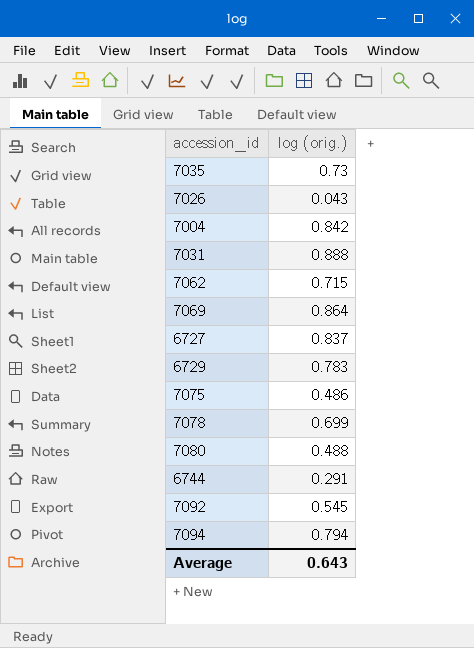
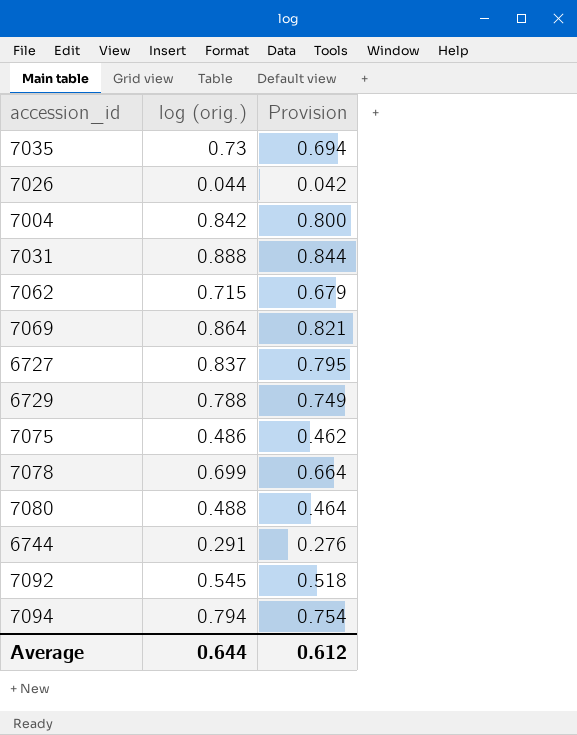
column Provision | formula: none -> [log (orig.)] * 0.95
7026 | log (orig.): 0.043 -> 0.044
6729 | log (orig.): 0.783 -> 0.788
Average | log (orig.): 0.643 -> 0.644

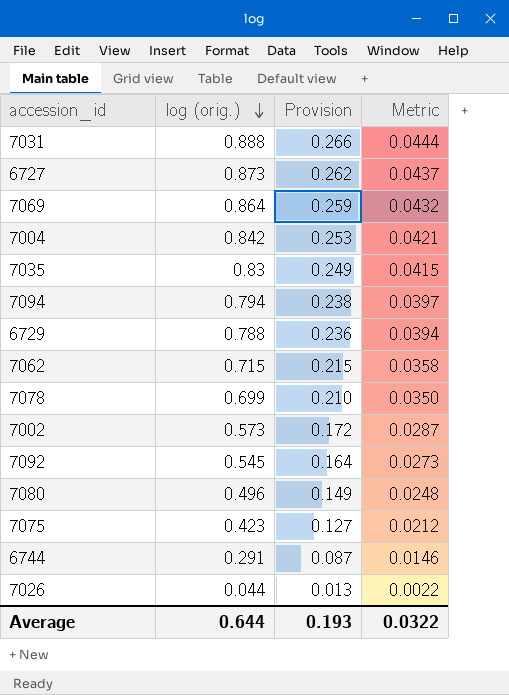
row order: none -> log (orig.) descending
column Provision | formula: [log (orig.)] * 0.95 -> [log (orig.)] * 0.3
column Metric | formula: none -> [log (orig.)] * 0.05
6727 | log (orig.): 0.837 -> 0.873
7035 | log (orig.): 0.73 -> 0.83
row 7002: none -> 0.573 | 0.172 | 0.0287
7080 | log (orig.): 0.488 -> 0.496
7075 | log (orig.): 0.486 -> 0.423
Average | Provision: 0.612 -> 0.193

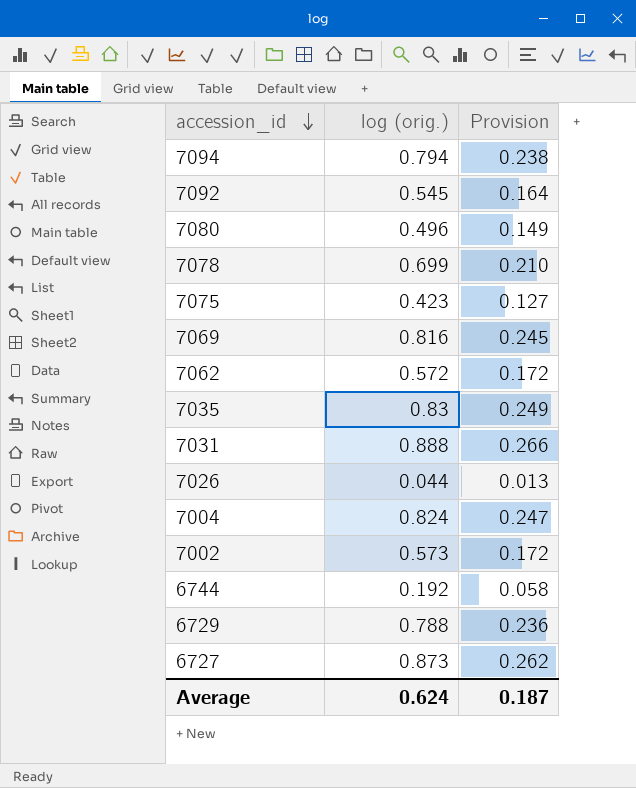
row order: log (orig.) descending -> accession_id descending
column Metric | formula: [log (orig.)] * 0.05 -> none
7069 | log (orig.): 0.864 -> 0.816
7069 | Provision: 0.259 -> 0.245
7062 | log (orig.): 0.715 -> 0.572
7062 | Provision: 0.215 -> 0.172
7004 | log (orig.): 0.842 -> 0.824
7004 | Provision: 0.253 -> 0.247
6744 | log (orig.): 0.291 -> 0.192
6744 | Provision: 0.087 -> 0.058
Average | log (orig.): 0.644 -> 0.624
Average | Provision: 0.193 -> 0.187

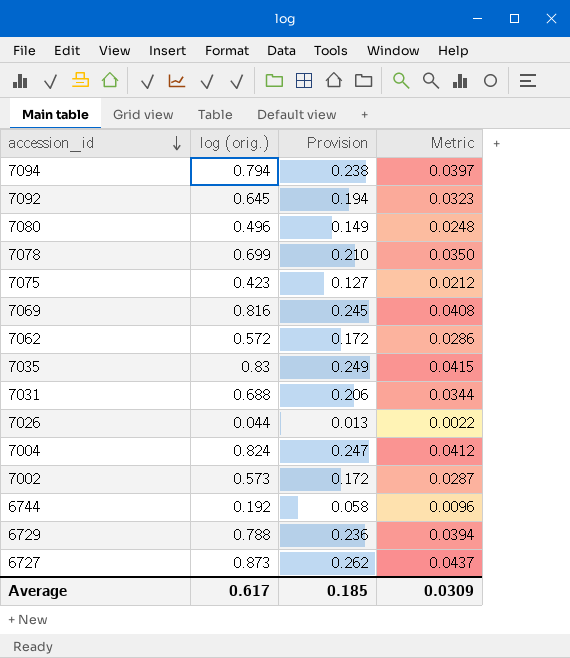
column Metric | formula: none -> [log (orig.)] * 0.05
7092 | log (orig.): 0.545 -> 0.645
7092 | Provision: 0.164 -> 0.194
7031 | log (orig.): 0.888 -> 0.688
7031 | Provision: 0.266 -> 0.206
Average | log (orig.): 0.624 -> 0.617
Average | Provision: 0.187 -> 0.185

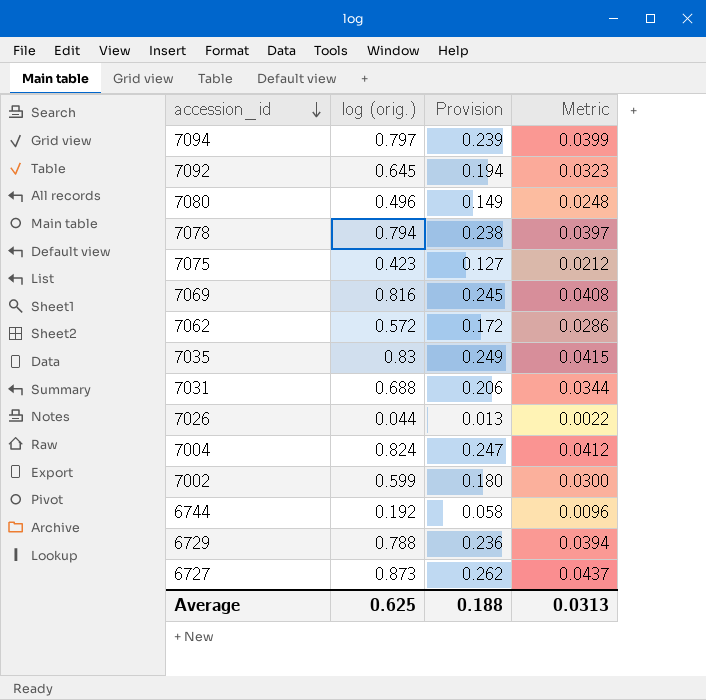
7094 | log (orig.): 0.794 -> 0.797
7094 | Provision: 0.238 -> 0.239
7094 | Metric: 0.0397 -> 0.0399
7078 | log (orig.): 0.699 -> 0.794
7078 | Provision: 0.210 -> 0.238
7078 | Metric: 0.0350 -> 0.0397
7002 | log (orig.): 0.573 -> 0.599
7002 | Provision: 0.172 -> 0.180
7002 | Metric: 0.0287 -> 0.0300
Average | log (orig.): 0.617 -> 0.625
Average | Provision: 0.185 -> 0.188
Average | Metric: 0.0309 -> 0.0313

